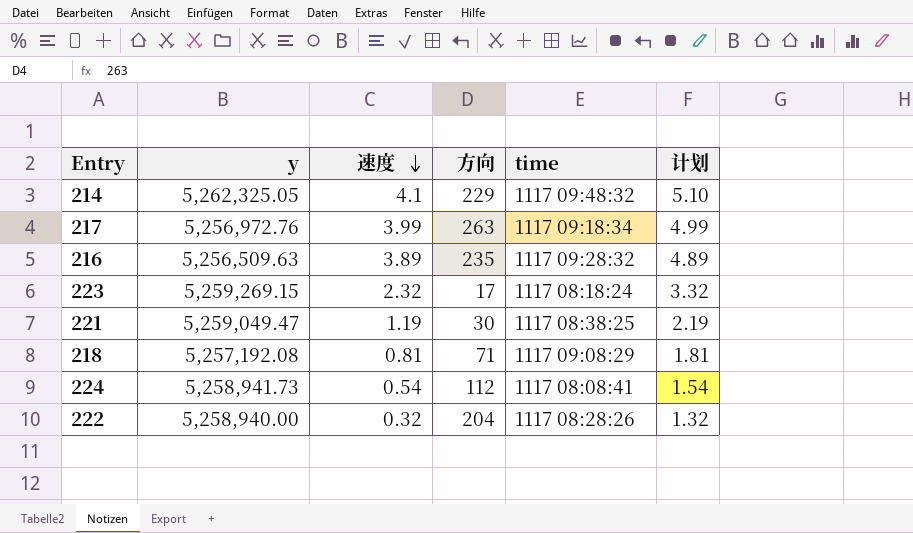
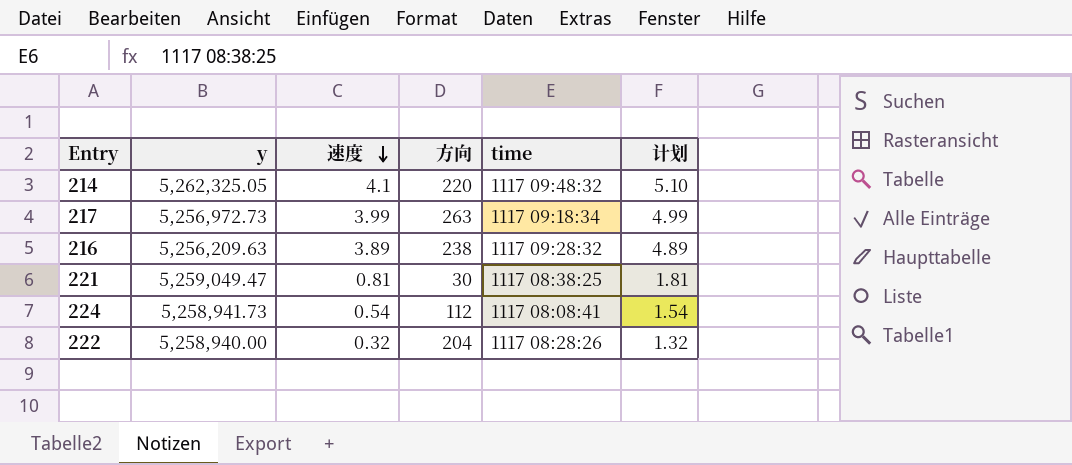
row 223: 5,259,269.15 | 2.32 | 17 | 1117 08:18:24 | 3.32 -> none
row 218: 5,257,192.08 | 0.81 | 71 | 1117 09:08:29 | 1.81 -> none
214 | 方向: 229 -> 220
217 | y: 5,256,972.76 -> 5,256,972.73
216 | y: 5,256,509.63 -> 5,256,209.63
216 | 方向: 235 -> 238
221 | 速度: 1.19 -> 0.81
221 | 计划: 2.19 -> 1.81

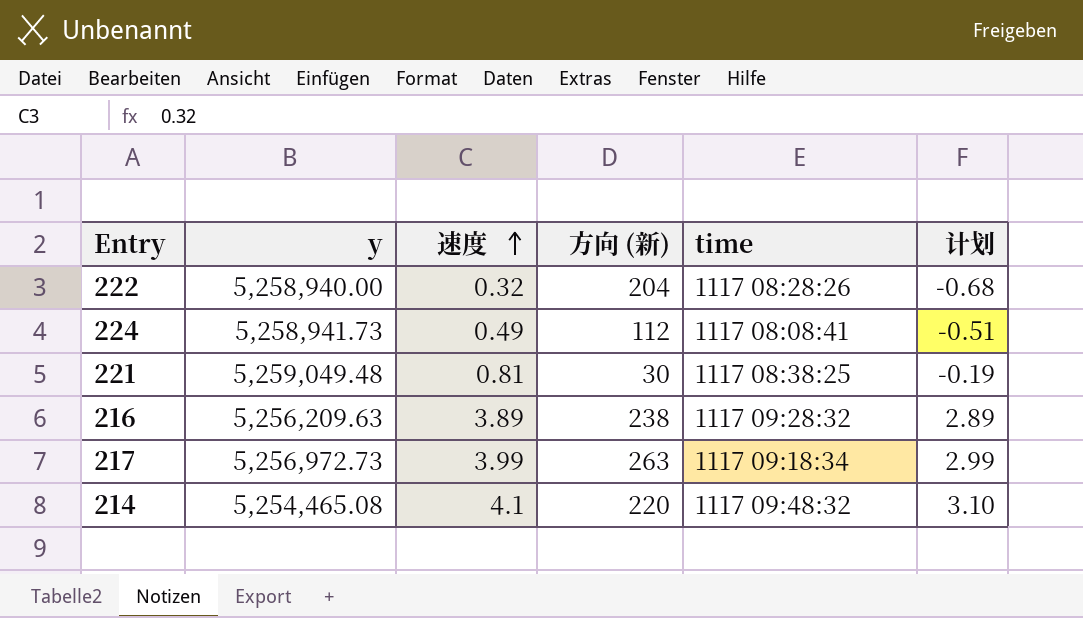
row order: 速度 descending -> 速度 ascending
column name: 方向 -> 方向 (新)
column 计划 | formula: [速度] + 1 -> [速度] - 1
224 | 速度: 0.54 -> 0.49
221 | y: 5,259,049.47 -> 5,259,049.48
214 | y: 5,262,325.05 -> 5,254,465.08

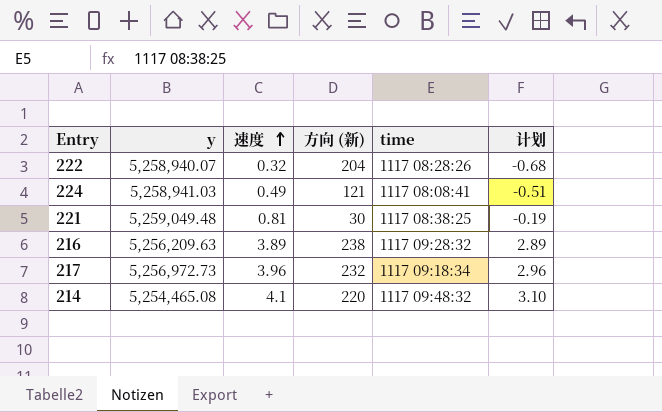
222 | y: 5,258,940.00 -> 5,258,940.07
224 | y: 5,258,941.73 -> 5,258,941.03
224 | 方向 (新): 112 -> 121
217 | 速度: 3.99 -> 3.96
217 | 方向 (新): 263 -> 232
217 | 计划: 2.99 -> 2.96

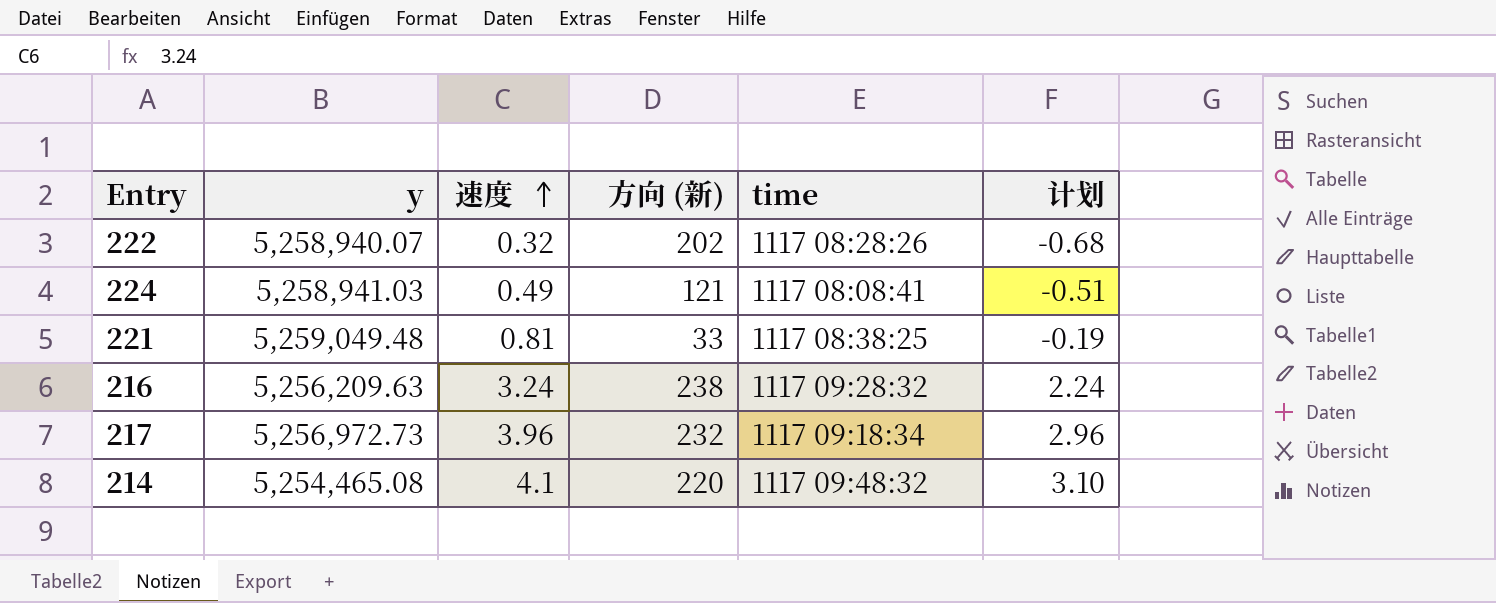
222 | 方向 (新): 204 -> 202
221 | 方向 (新): 30 -> 33
216 | 速度: 3.89 -> 3.24
216 | 计划: 2.89 -> 2.24

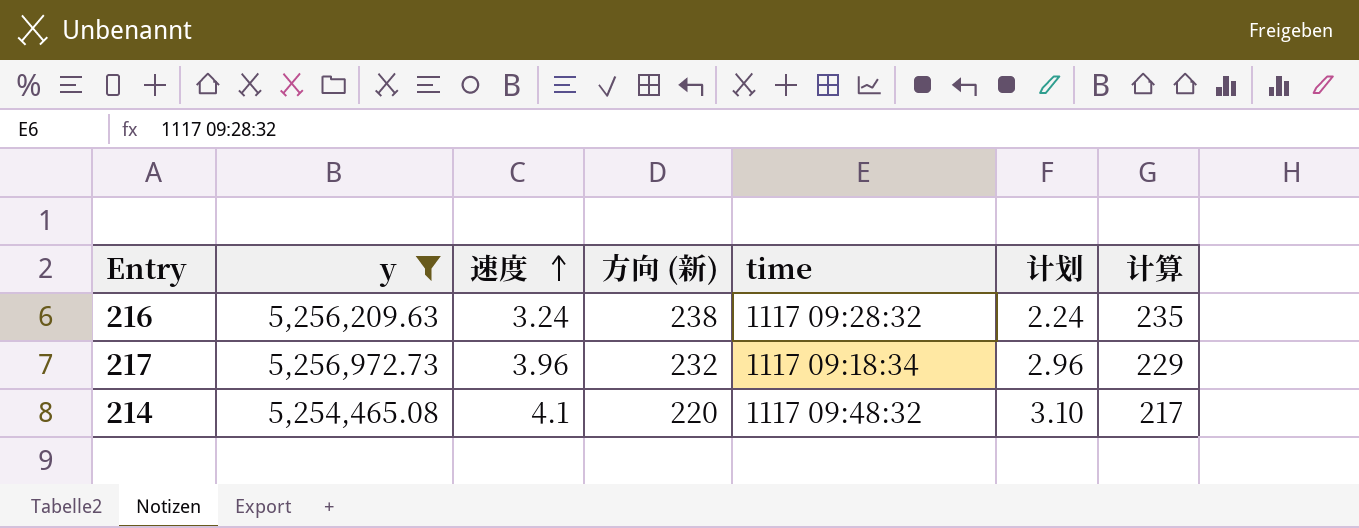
filter: none -> y <= 5,256,972.73
column 计算 | formula: none -> [方向 (新)] - 3

